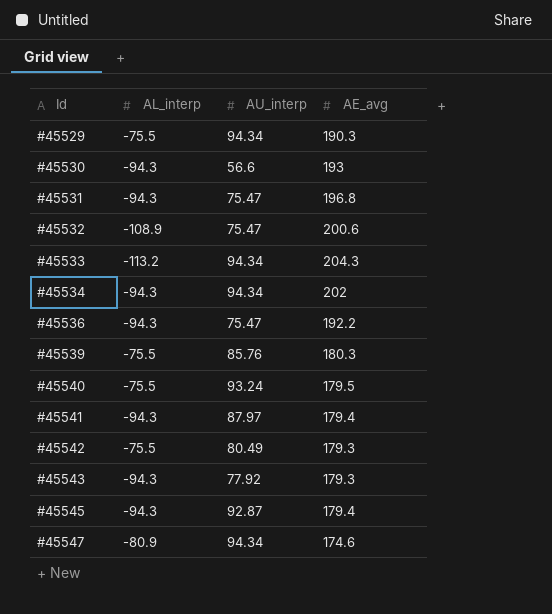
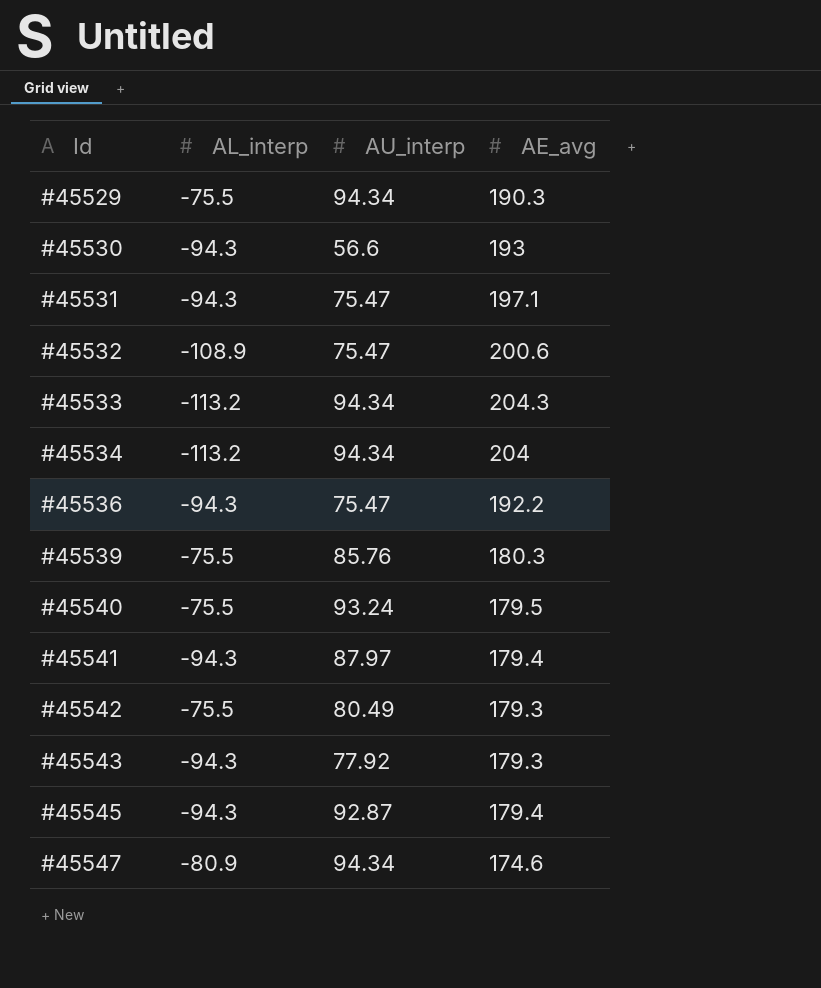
#45531 | AE_avg: 196.8 -> 197.1
#45534 | AL_interp: -94.3 -> -113.2
#45534 | AE_avg: 202 -> 204

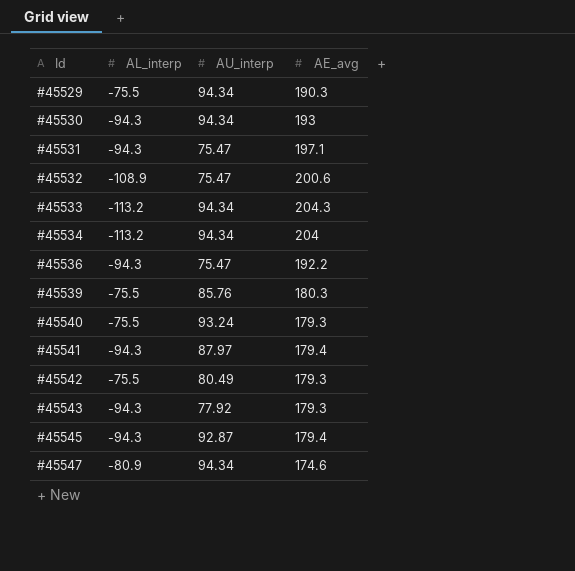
#45530 | AU_interp: 56.6 -> 94.34
#45540 | AE_avg: 179.5 -> 179.3

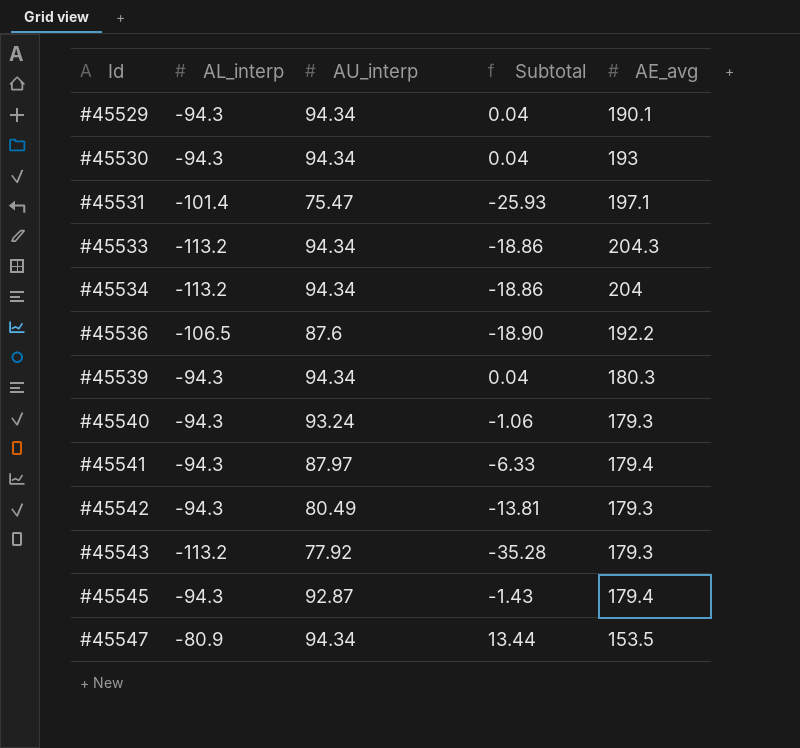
column Subtotal | formula: none -> [AL_interp] + [AU_interp]
row #45532: -108.9 | 75.47 | 200.6 -> none
#45529 | AL_interp: -75.5 -> -94.3
#45529 | AE_avg: 190.3 -> 190.1
#45531 | AL_interp: -94.3 -> -101.4
#45536 | AL_interp: -94.3 -> -106.5
#45536 | AU_interp: 75.47 -> 87.6
#45539 | AL_interp: -75.5 -> -94.3
#45539 | AU_interp: 85.76 -> 94.34
#45540 | AL_interp: -75.5 -> -94.3
#45542 | AL_interp: -75.5 -> -94.3
#45543 | AL_interp: -94.3 -> -113.2
#45547 | AE_avg: 174.6 -> 153.5

